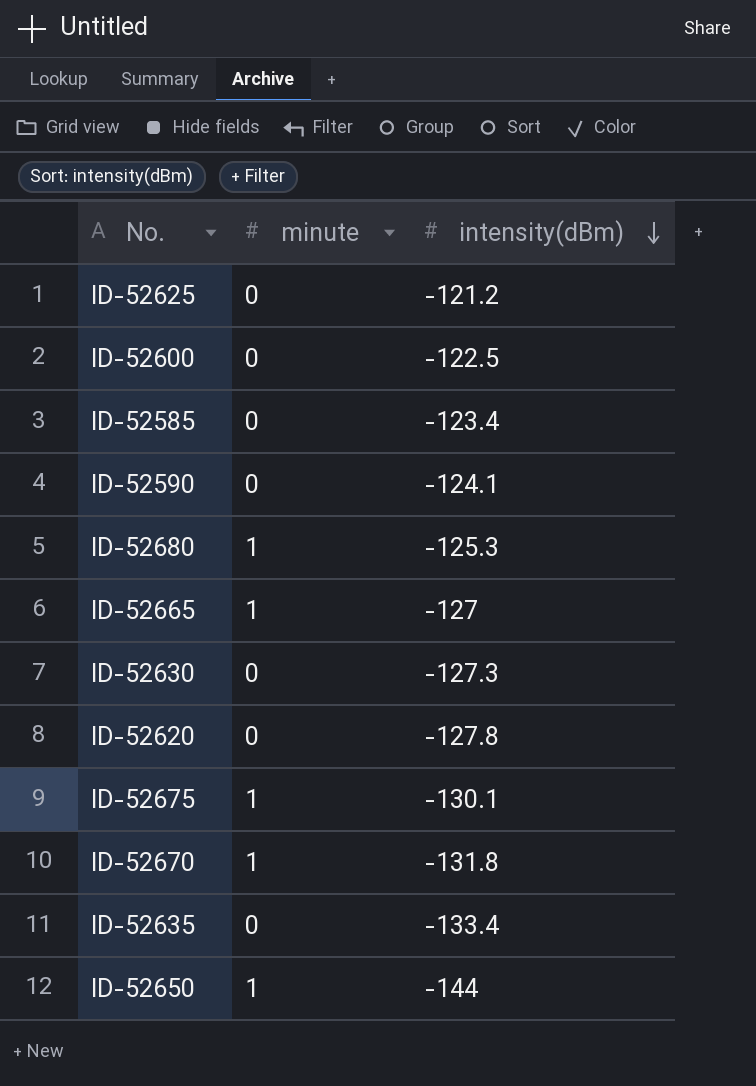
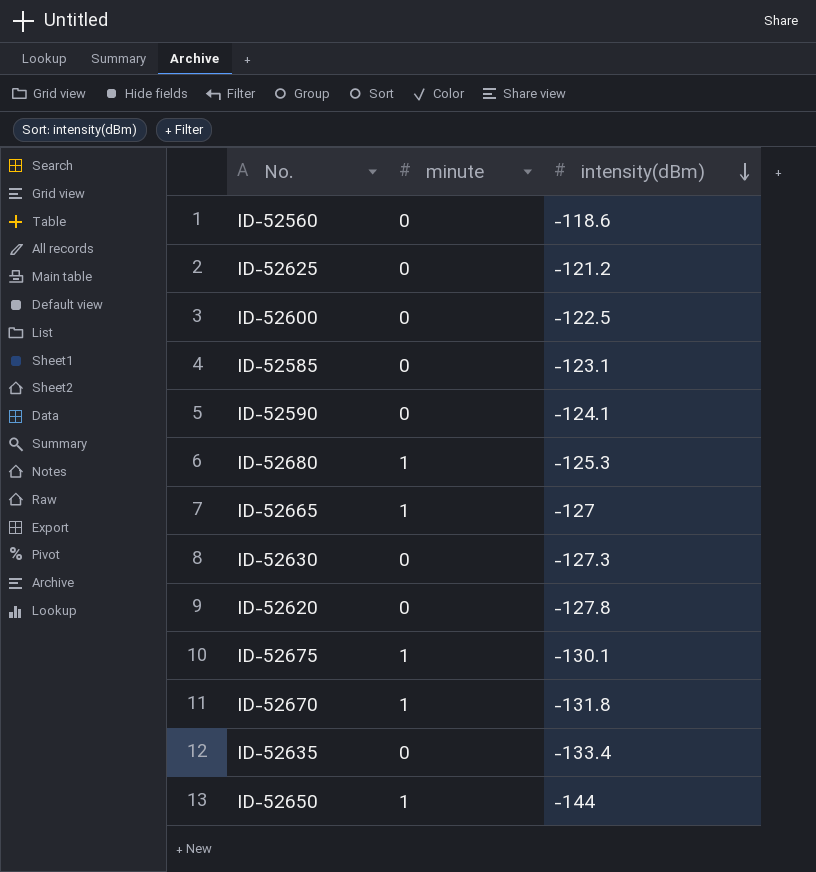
row ID-52560: none -> 0 | -118.6
ID-52585 | intensity(dBm): -123.4 -> -123.1

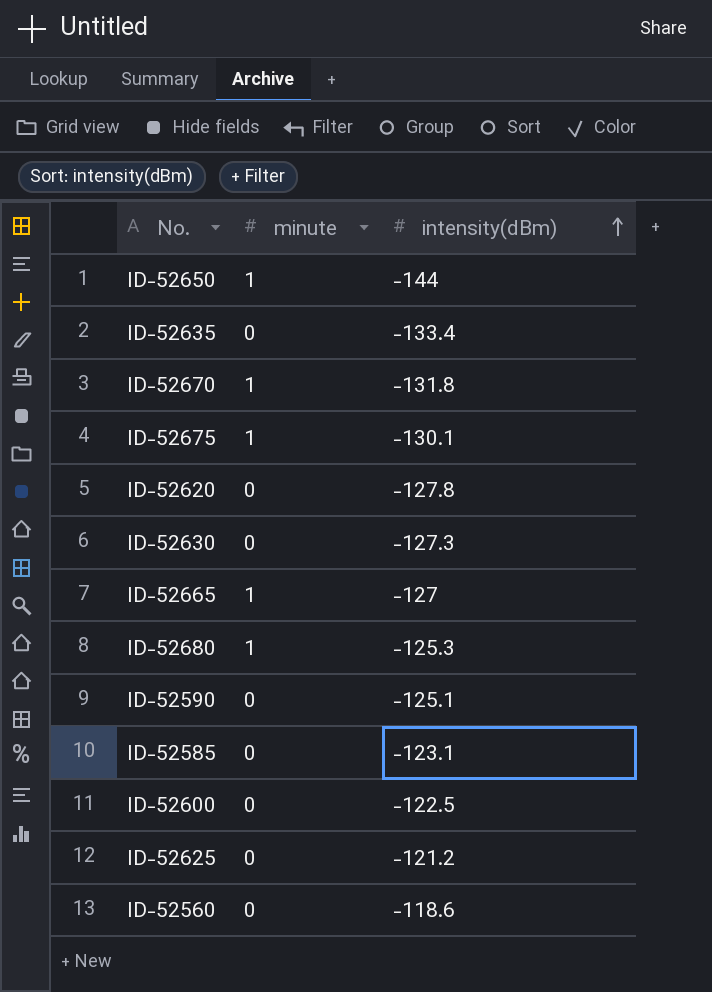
row order: intensity(dBm) descending -> intensity(dBm) ascending
ID-52590 | intensity(dBm): -124.1 -> -125.1

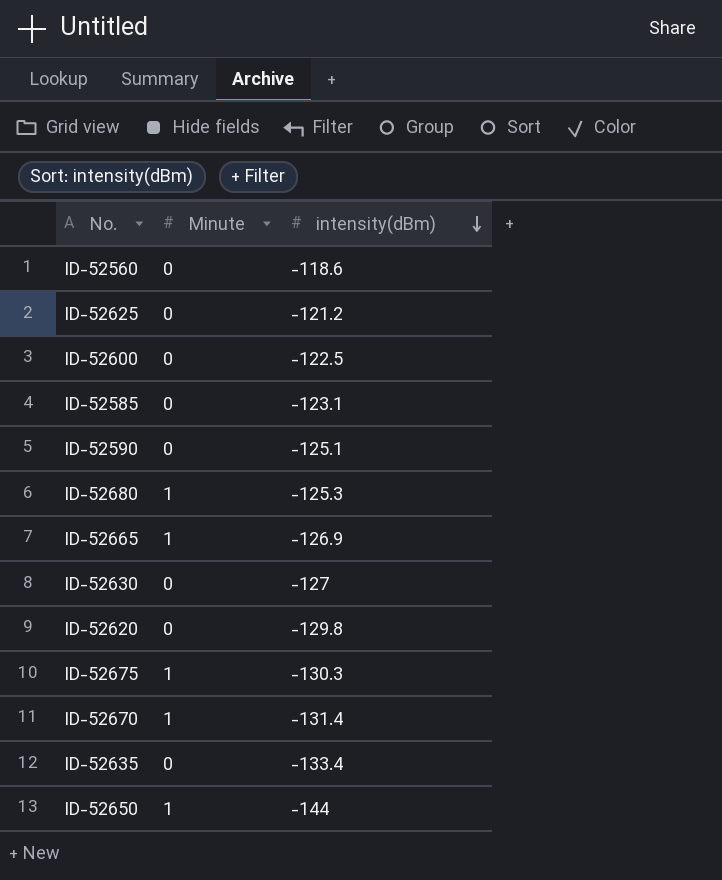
row order: intensity(dBm) ascending -> intensity(dBm) descending
column name: minute -> Minute
ID-52665 | intensity(dBm): -127 -> -126.9
ID-52630 | intensity(dBm): -127.3 -> -127
ID-52620 | intensity(dBm): -127.8 -> -129.8
ID-52675 | intensity(dBm): -130.1 -> -130.3
ID-52670 | intensity(dBm): -131.8 -> -131.4

